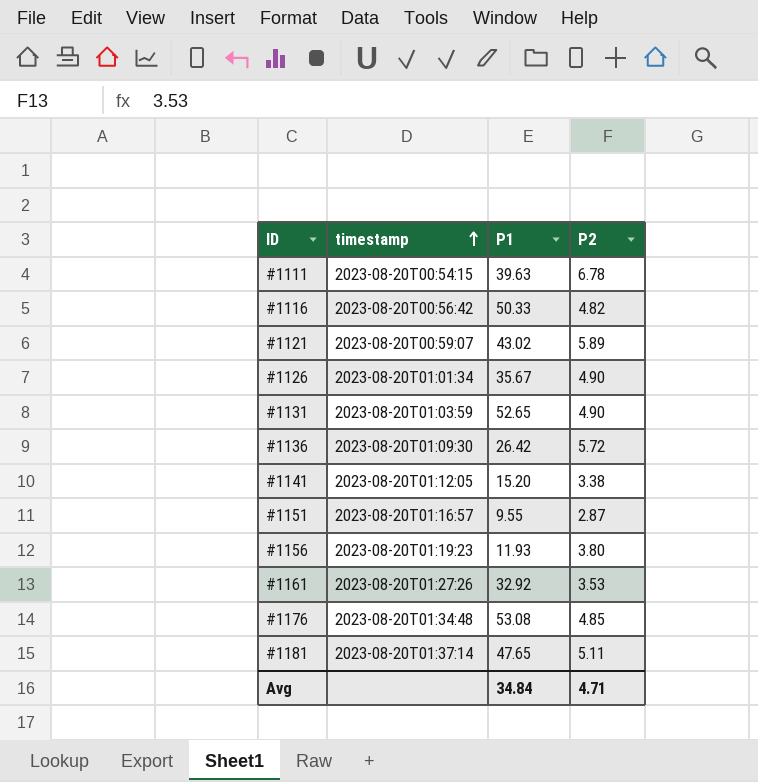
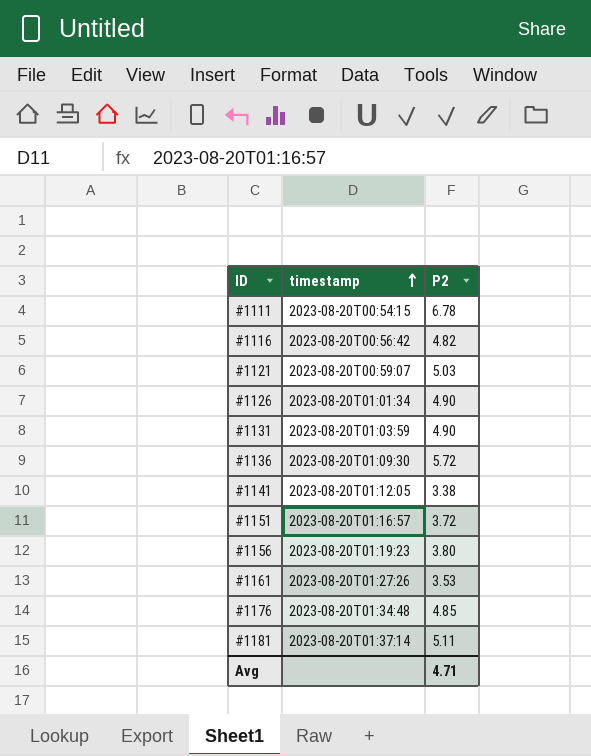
column P1 | position: 3 -> none
#1121 | P2: 5.89 -> 5.03
#1151 | P2: 2.87 -> 3.72

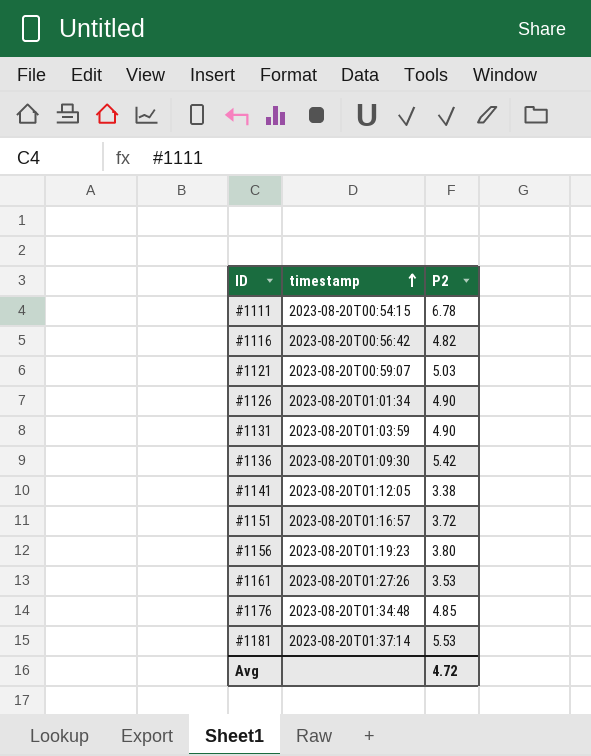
#1136 | P2: 5.72 -> 5.42
#1181 | P2: 5.11 -> 5.53
Avg | P2: 4.71 -> 4.72

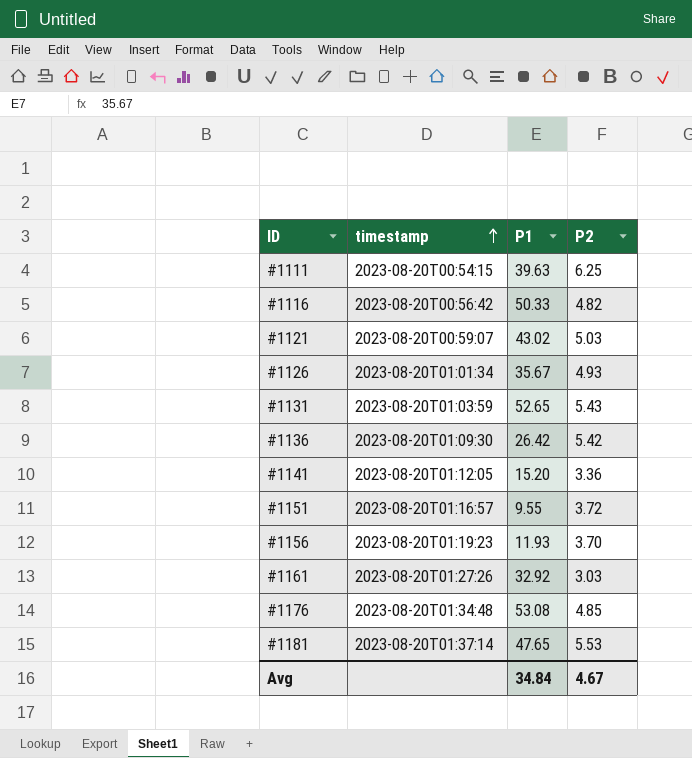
column P1 | position: none -> 3
#1111 | P2: 6.78 -> 6.25
#1126 | P2: 4.90 -> 4.93
#1131 | P2: 4.90 -> 5.43
#1141 | P2: 3.38 -> 3.36
#1156 | P2: 3.80 -> 3.70
#1161 | P2: 3.53 -> 3.03
Avg | P2: 4.72 -> 4.67

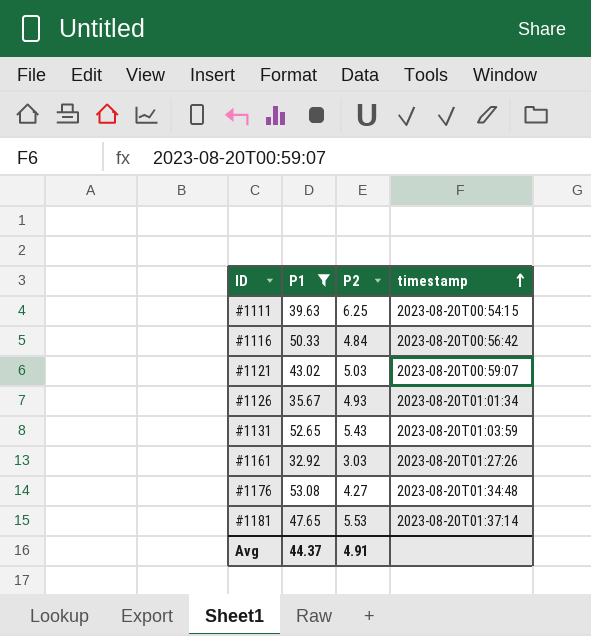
filter: none -> P1 >= 32.92
column timestamp | position: 2 -> 4
#1116 | P2: 4.82 -> 4.84
#1176 | P2: 4.85 -> 4.27
Avg | P1: 34.84 -> 44.37
Avg | P2: 4.67 -> 4.91

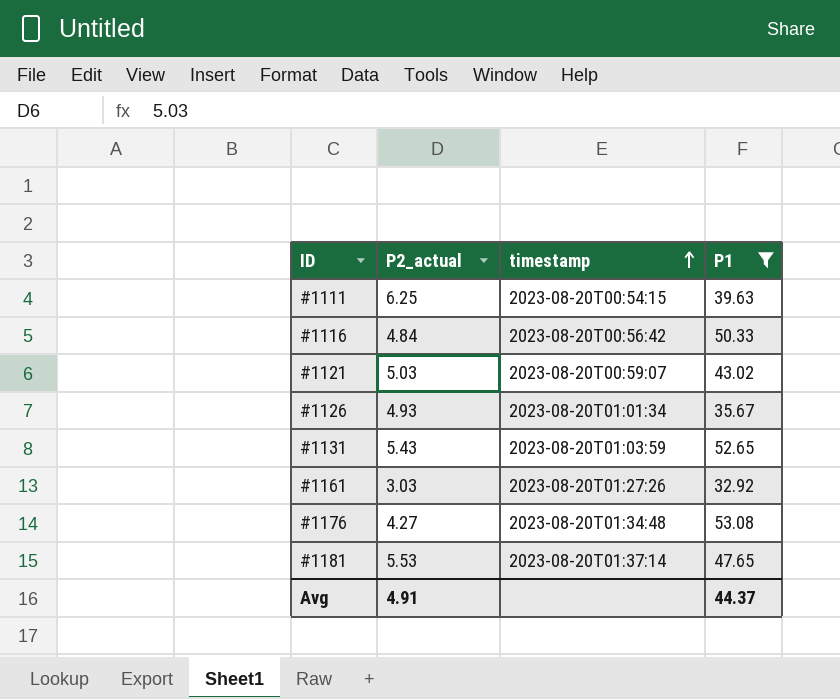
column name: P2 -> P2_actual
column P1 | position: 2 -> 4

